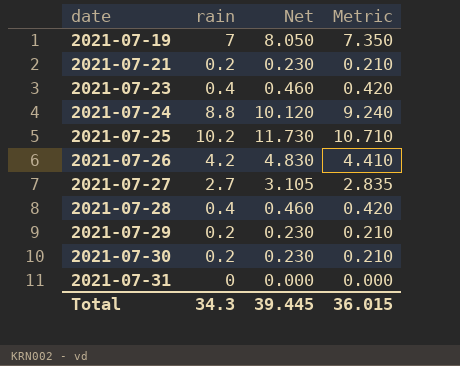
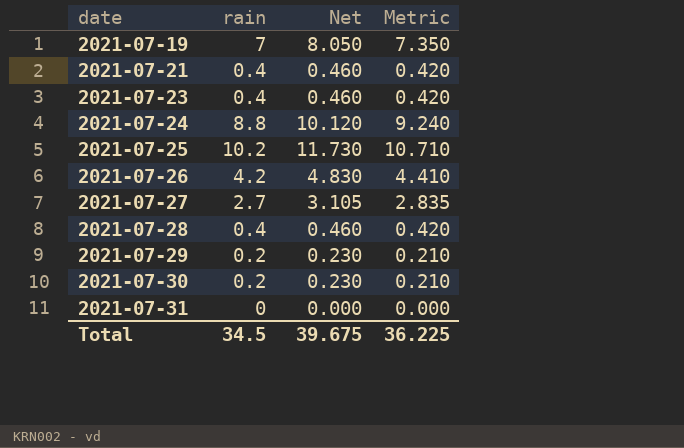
2021-07-21 | rain: 0.2 -> 0.4
2021-07-21 | Net: 0.230 -> 0.460
2021-07-21 | Metric: 0.210 -> 0.420
Total | rain: 34.3 -> 34.5
Total | Net: 39.445 -> 39.675
Total | Metric: 36.015 -> 36.225

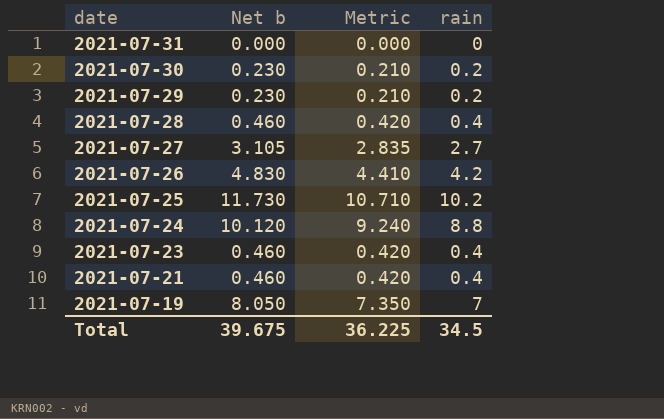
row order: date ascending -> date descending
column name: Net -> Net b
column rain | position: 2 -> 4

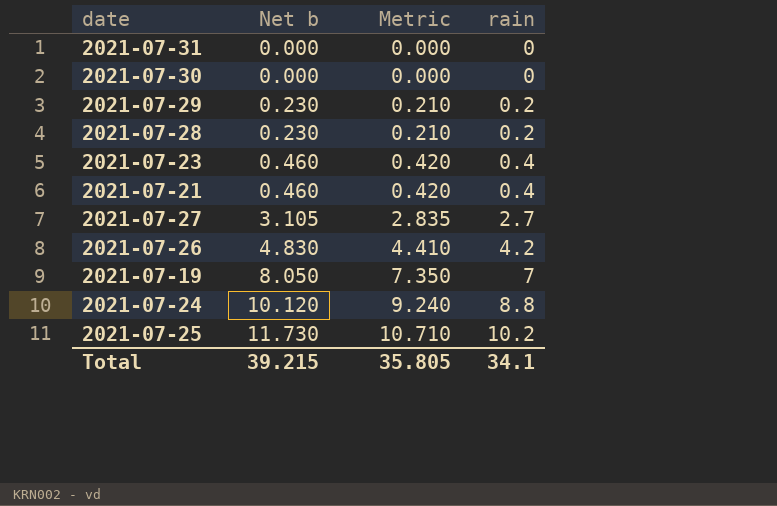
row order: date descending -> Net b ascending
2021-07-30 | Net b: 0.230 -> 0.000
2021-07-30 | Metric: 0.210 -> 0.000
2021-07-30 | rain: 0.2 -> 0
2021-07-28 | Net b: 0.460 -> 0.230
2021-07-28 | Metric: 0.420 -> 0.210
2021-07-28 | rain: 0.4 -> 0.2
Total | Net b: 39.675 -> 39.215
Total | Metric: 36.225 -> 35.805
Total | rain: 34.5 -> 34.1

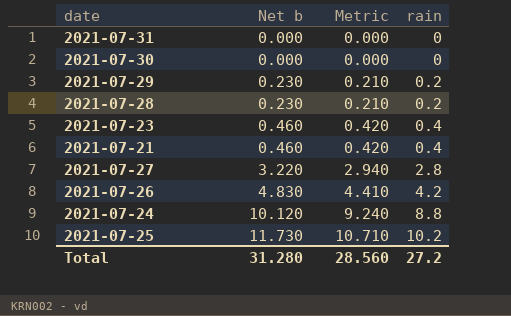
row 2021-07-19: 8.050 | 7.350 | 7 -> none
2021-07-27 | Net b: 3.105 -> 3.220
2021-07-27 | Metric: 2.835 -> 2.940
2021-07-27 | rain: 2.7 -> 2.8
Total | Net b: 39.215 -> 31.280
Total | Metric: 35.805 -> 28.560
Total | rain: 34.1 -> 27.2

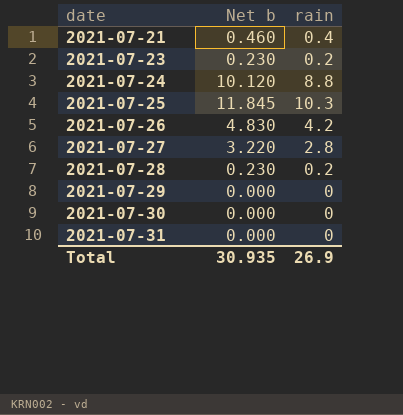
row order: Net b ascending -> date ascending
column Metric | formula: [rain] * 1.05 -> none
2021-07-23 | Net b: 0.460 -> 0.230
2021-07-23 | rain: 0.4 -> 0.2
2021-07-25 | Net b: 11.730 -> 11.845
2021-07-25 | rain: 10.2 -> 10.3
2021-07-29 | Net b: 0.230 -> 0.000
2021-07-29 | rain: 0.2 -> 0
Total | Net b: 31.280 -> 30.935
Total | rain: 27.2 -> 26.9

